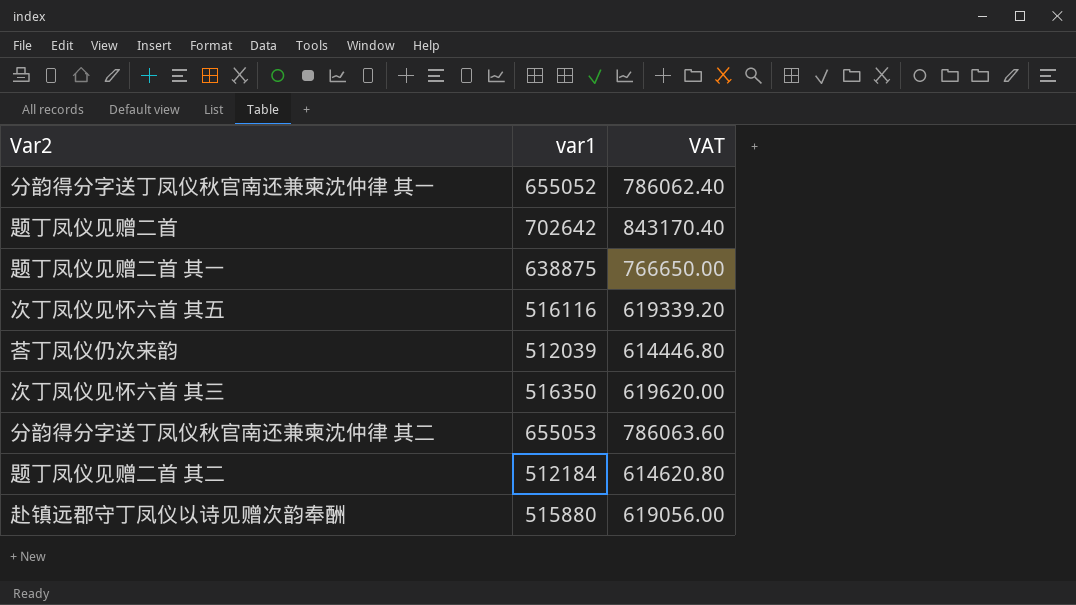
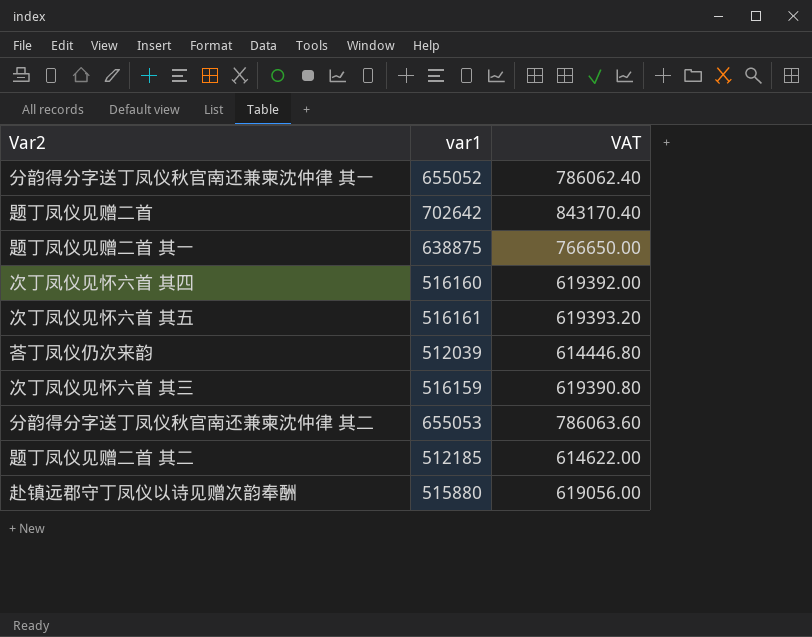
row 次丁凤仪见怀六首 其四: none -> 516160 | 619392.00
次丁凤仪见怀六首 其五 | var1: 516116 -> 516161
次丁凤仪见怀六首 其五 | VAT: 619339.20 -> 619393.20
次丁凤仪见怀六首 其三 | var1: 516350 -> 516159
次丁凤仪见怀六首 其三 | VAT: 619620.00 -> 619390.80
题丁凤仪见赠二首 其二 | var1: 512184 -> 512185
题丁凤仪见赠二首 其二 | VAT: 614620.80 -> 614622.00

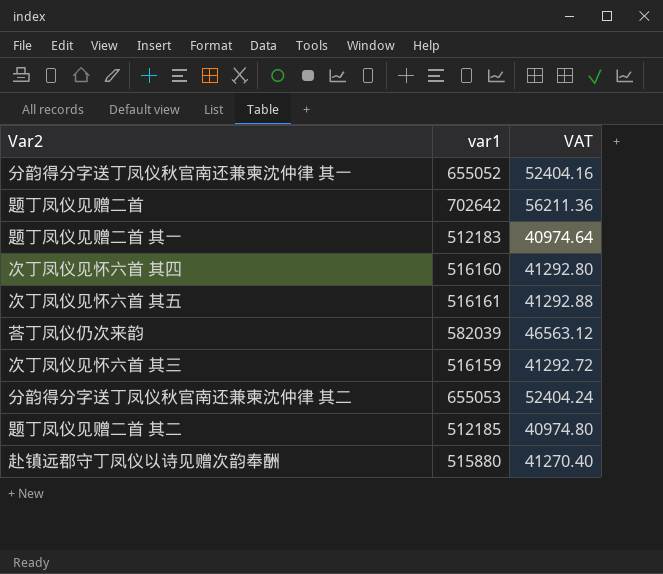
column VAT | formula: [var1] * 1.2 -> [var1] * 0.08
题丁凤仪见赠二首 其一 | var1: 638875 -> 512183
荅丁凤仪仍次来韵 | var1: 512039 -> 582039

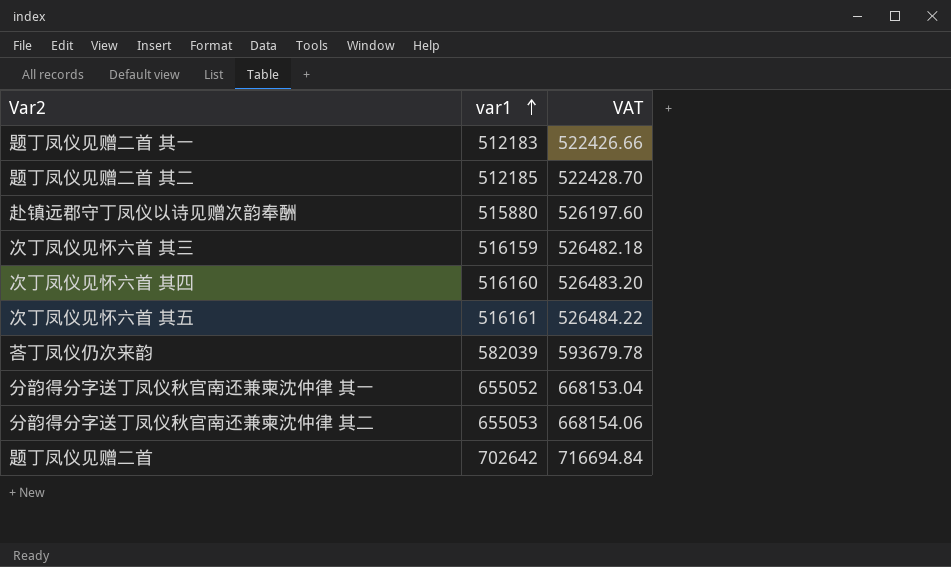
row order: none -> var1 ascending
column VAT | formula: [var1] * 0.08 -> [var1] * 1.02

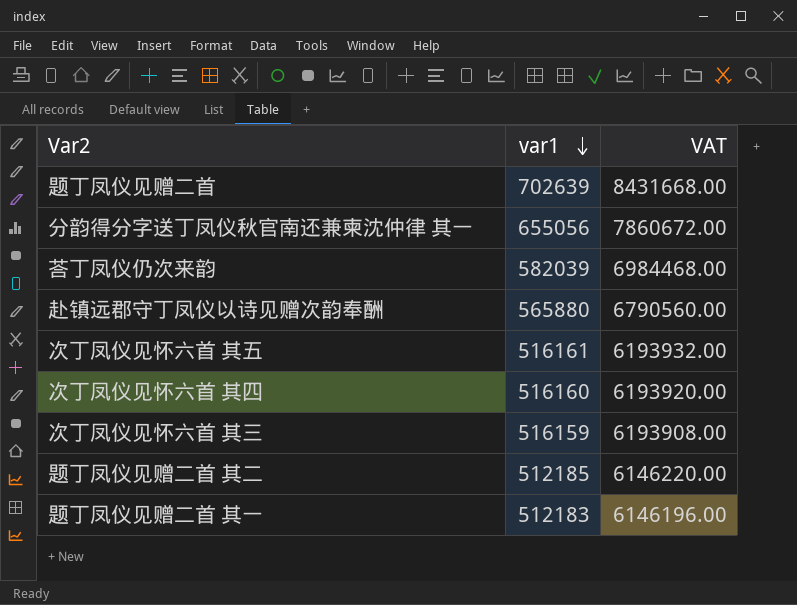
row order: var1 ascending -> var1 descending
column VAT | formula: [var1] * 1.02 -> [var1] * 12
row 分韵得分字送丁凤仪秋官南还兼柬沈仲律 其二: 655053 | 668154.06 -> none
题丁凤仪见赠二首 | var1: 702642 -> 702639
分韵得分字送丁凤仪秋官南还兼柬沈仲律 其一 | var1: 655052 -> 655056
赴镇远郡守丁凤仪以诗见赠次韵奉酬 | var1: 515880 -> 565880

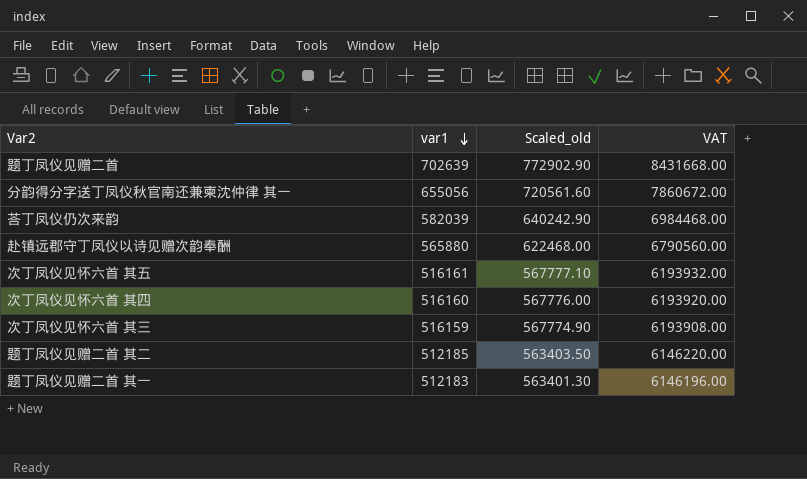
column Scaled_old | formula: none -> [var1] * 1.1

